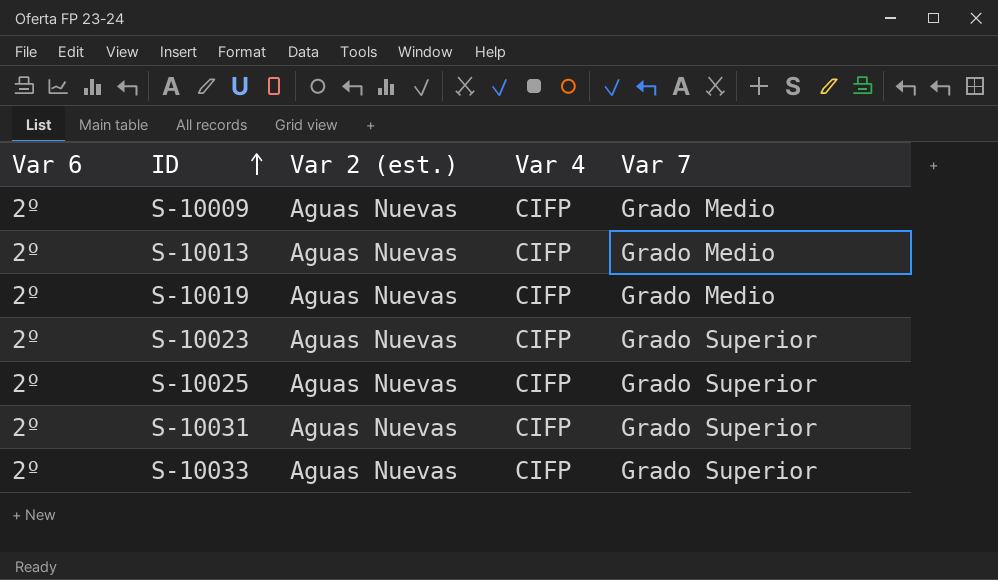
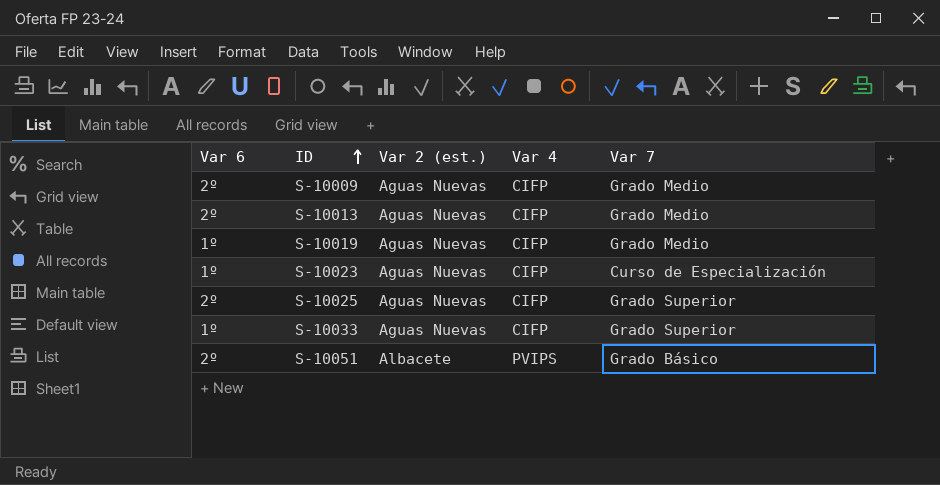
row S-10031: 2º | Aguas Nuevas | CIFP | Grado Superior -> none
S-10019 | Var 6: 2º -> 1º
S-10023 | Var 6: 2º -> 1º
S-10023 | Var 7: Grado Superior -> Curso de Especialización
S-10033 | Var 6: 2º -> 1º
row S-10051: none -> 2º | Albacete | PVIPS | Grado Básico

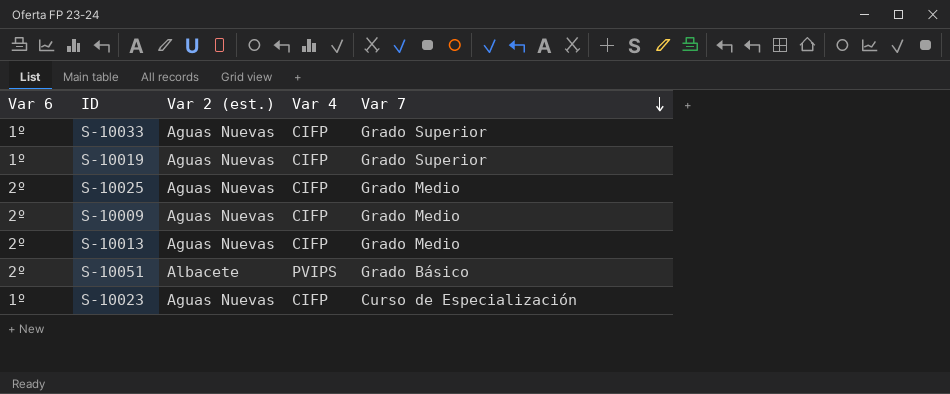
row order: ID ascending -> Var 7 descending
S-10019 | Var 7: Grado Medio -> Grado Superior
S-10025 | Var 7: Grado Superior -> Grado Medio

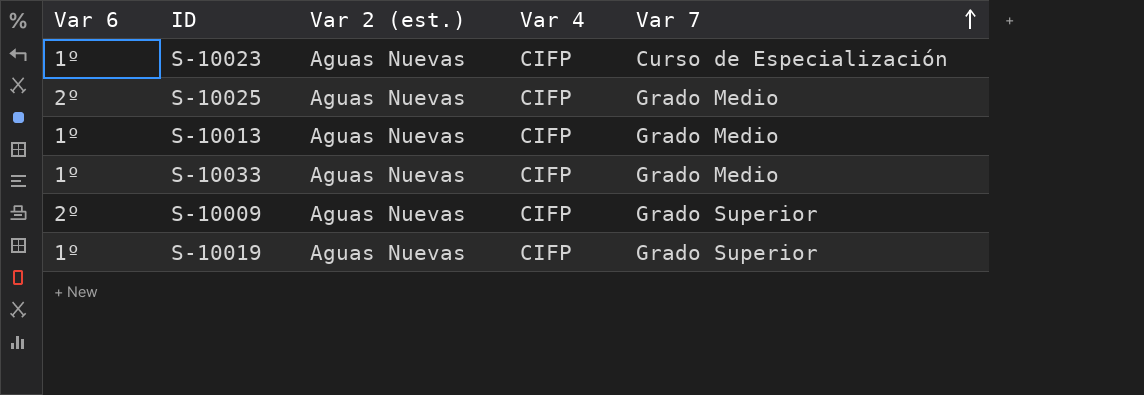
row order: Var 7 descending -> Var 7 ascending
row S-10051: 2º | Albacete | PVIPS | Grado Básico -> none
S-10013 | Var 6: 2º -> 1º
S-10033 | Var 7: Grado Superior -> Grado Medio
S-10009 | Var 7: Grado Medio -> Grado Superior

